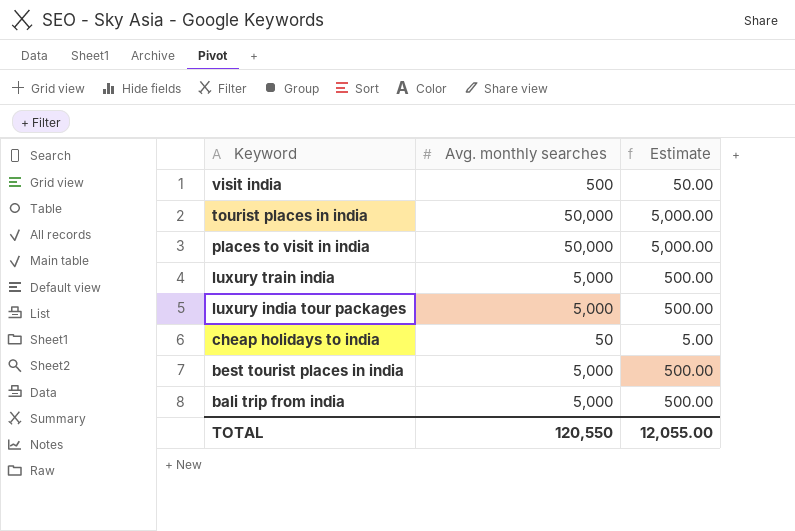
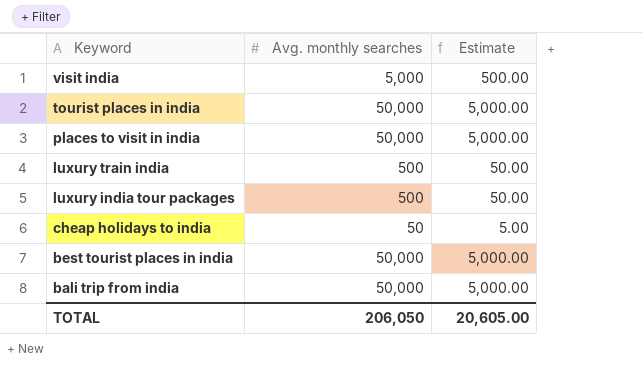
visit india | Avg. monthly searches: 500 -> 5,000
visit india | Estimate: 50.00 -> 500.00
luxury train india | Avg. monthly searches: 5,000 -> 500
luxury train india | Estimate: 500.00 -> 50.00
luxury india tour packages | Avg. monthly searches: 5,000 -> 500
luxury india tour packages | Estimate: 500.00 -> 50.00
best tourist places in india | Avg. monthly searches: 5,000 -> 50,000
best tourist places in india | Estimate: 500.00 -> 5,000.00
bali trip from india | Avg. monthly searches: 5,000 -> 50,000
bali trip from india | Estimate: 500.00 -> 5,000.00
TOTAL | Avg. monthly searches: 120,550 -> 206,050
TOTAL | Estimate: 12,055.00 -> 20,605.00

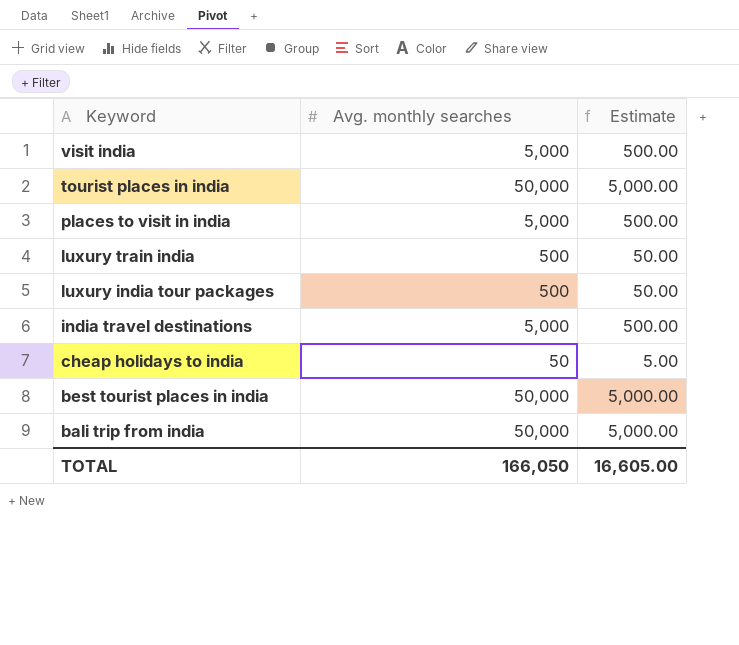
places to visit in india | Avg. monthly searches: 50,000 -> 5,000
places to visit in india | Estimate: 5,000.00 -> 500.00
row india travel destinations: none -> 5,000 | 500.00
TOTAL | Avg. monthly searches: 206,050 -> 166,050
TOTAL | Estimate: 20,605.00 -> 16,605.00

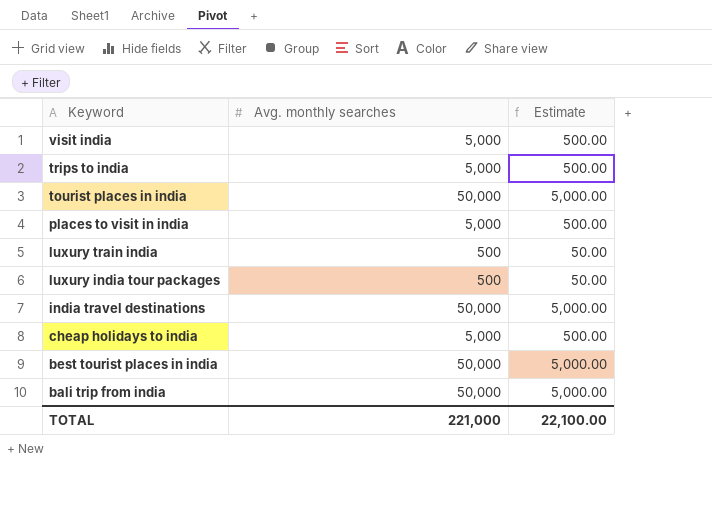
row trips to india: none -> 5,000 | 500.00
india travel destinations | Avg. monthly searches: 5,000 -> 50,000
india travel destinations | Estimate: 500.00 -> 5,000.00
cheap holidays to india | Avg. monthly searches: 50 -> 5,000
cheap holidays to india | Estimate: 5.00 -> 500.00
TOTAL | Avg. monthly searches: 166,050 -> 221,000
TOTAL | Estimate: 16,605.00 -> 22,100.00

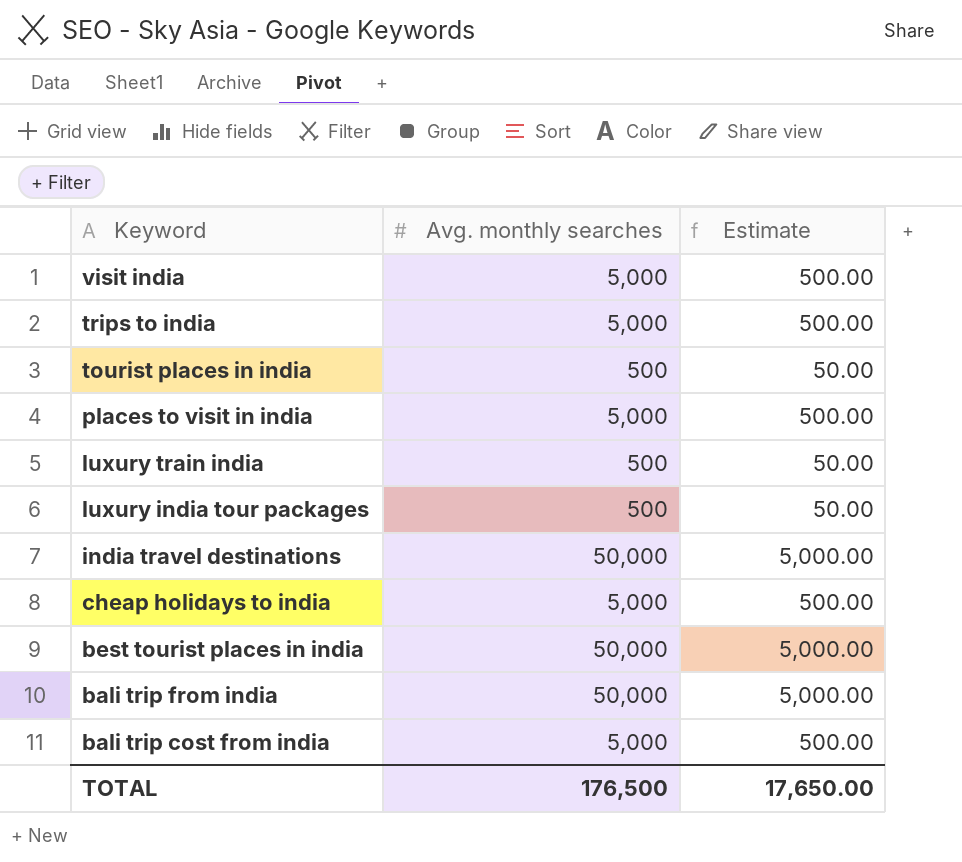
tourist places in india | Avg. monthly searches: 50,000 -> 500
tourist places in india | Estimate: 5,000.00 -> 50.00
row bali trip cost from india: none -> 5,000 | 500.00
TOTAL | Avg. monthly searches: 221,000 -> 176,500
TOTAL | Estimate: 22,100.00 -> 17,650.00

